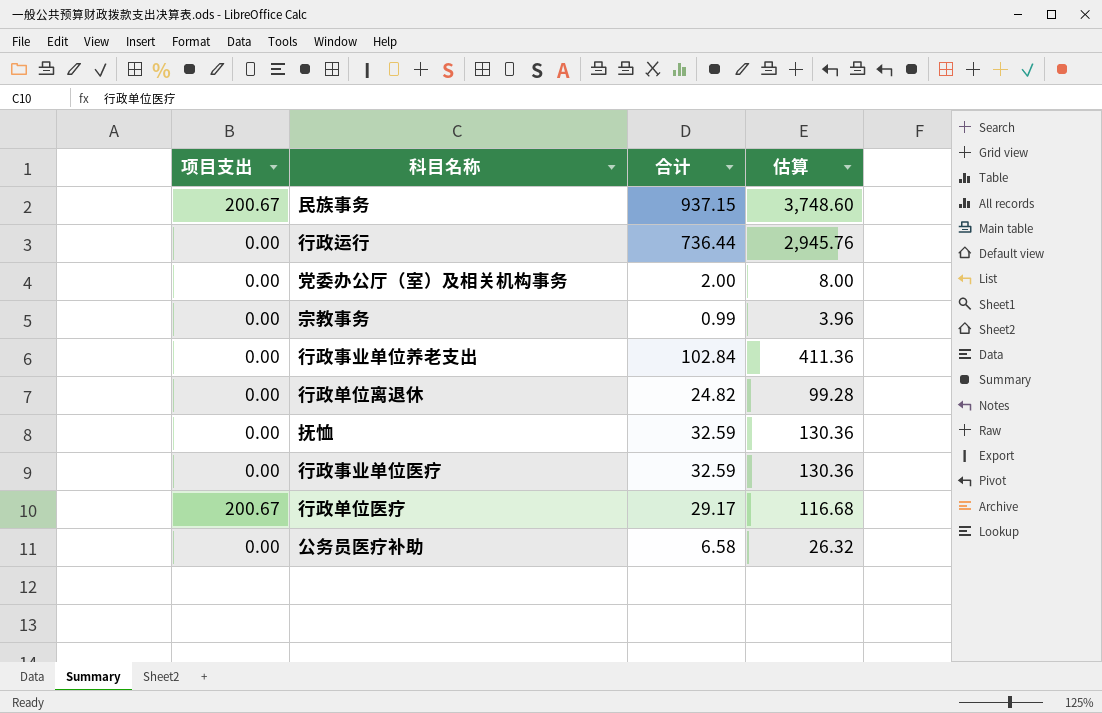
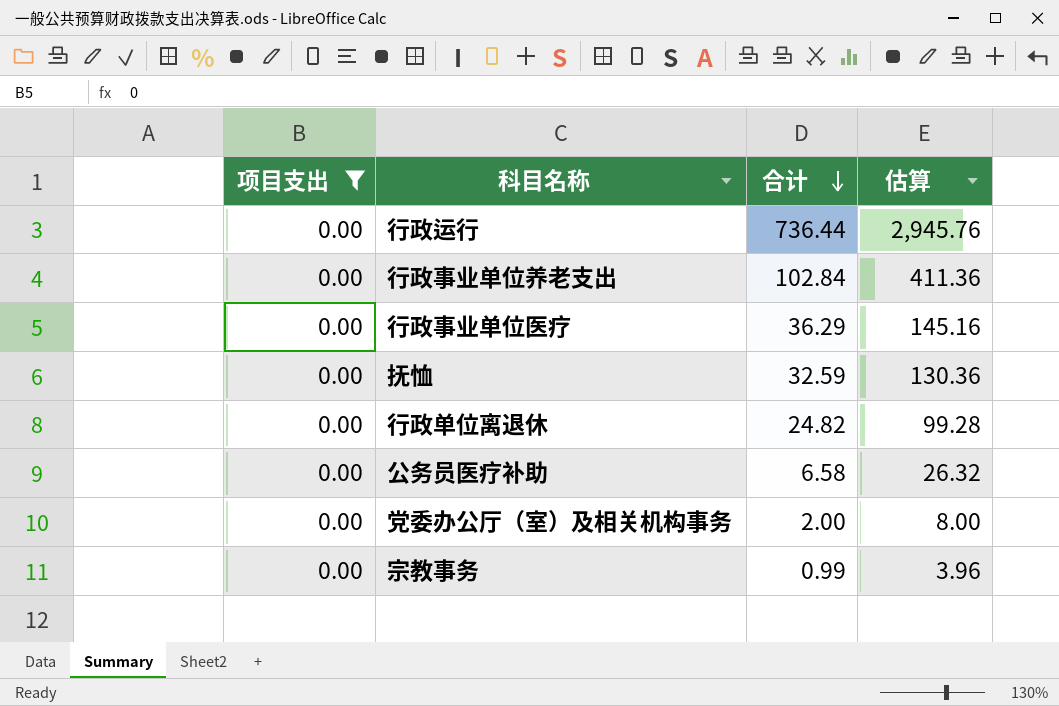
filter: none -> 项目支出 = 0.00
row order: none -> 合计 descending
行政事业单位医疗 | 合计: 32.59 -> 36.29
行政事业单位医疗 | 估算: 130.36 -> 145.16

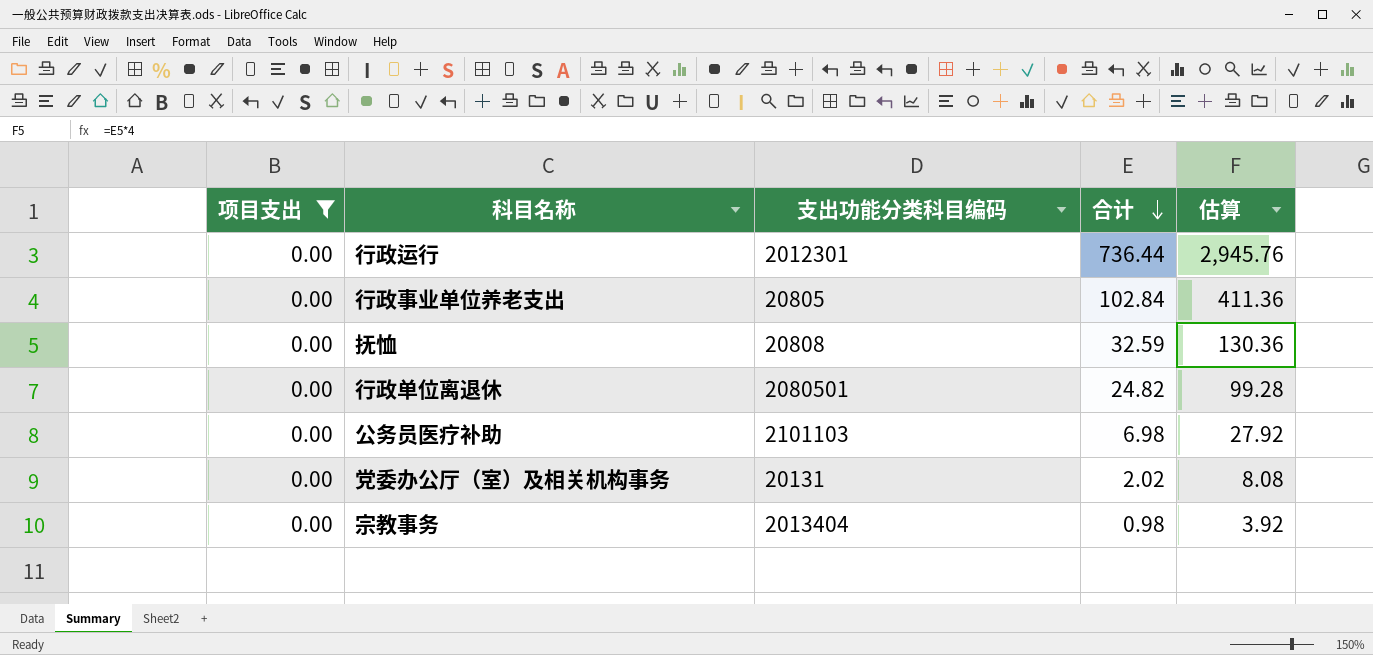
column 支出功能分类科目编码 | position: none -> 3
row 行政事业单位医疗: 0.00 | 36.29 | 145.16 -> none
公务员医疗补助 | 合计: 6.58 -> 6.98
公务员医疗补助 | 估算: 26.32 -> 27.92
党委办公厅（室）及相关机构事务 | 合计: 2.00 -> 2.02
党委办公厅（室）及相关机构事务 | 估算: 8.00 -> 8.08
宗教事务 | 合计: 0.99 -> 0.98
宗教事务 | 估算: 3.96 -> 3.92

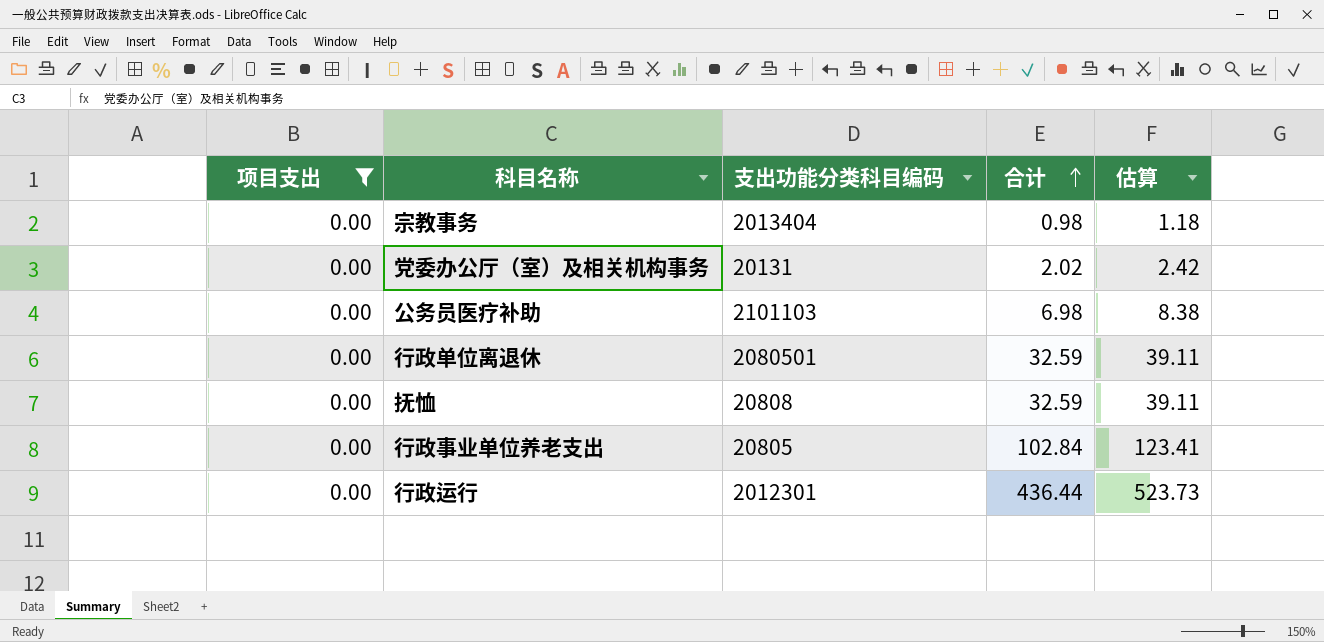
row order: 合计 descending -> 合计 ascending
column 估算 | formula: [合计] * 4 -> [合计] * 1.2
行政单位离退休 | 合计: 24.82 -> 32.59
行政运行 | 合计: 736.44 -> 436.44

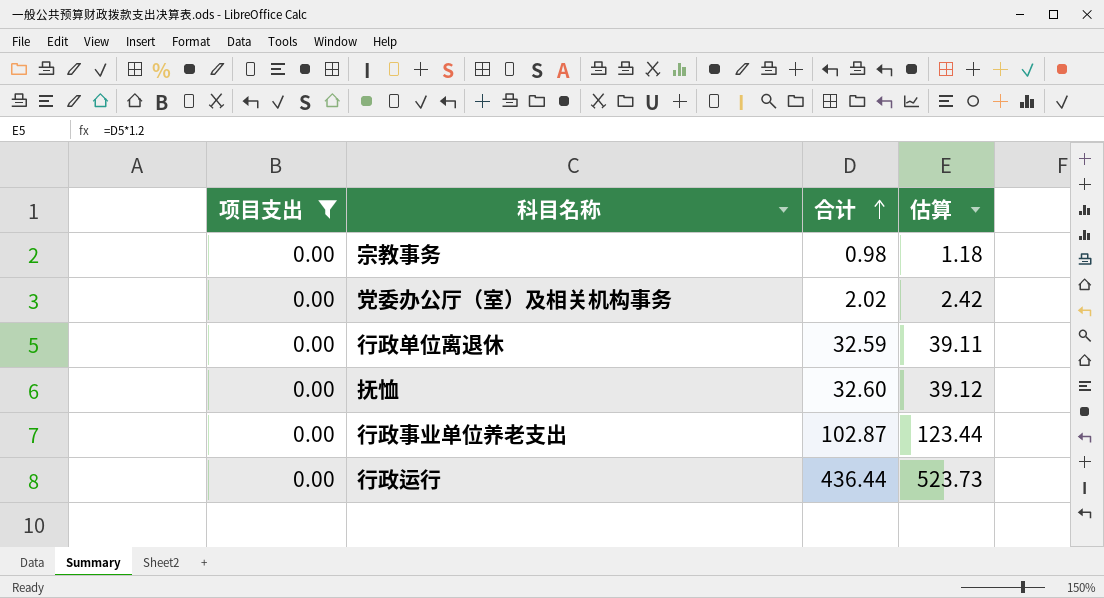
column 支出功能分类科目编码 | position: 3 -> none
row 公务员医疗补助: 0.00 | 2101103 | 6.98 | 8.38 -> none
抚恤 | 合计: 32.59 -> 32.60
抚恤 | 估算: 39.11 -> 39.12
行政事业单位养老支出 | 合计: 102.84 -> 102.87
行政事业单位养老支出 | 估算: 123.41 -> 123.44

